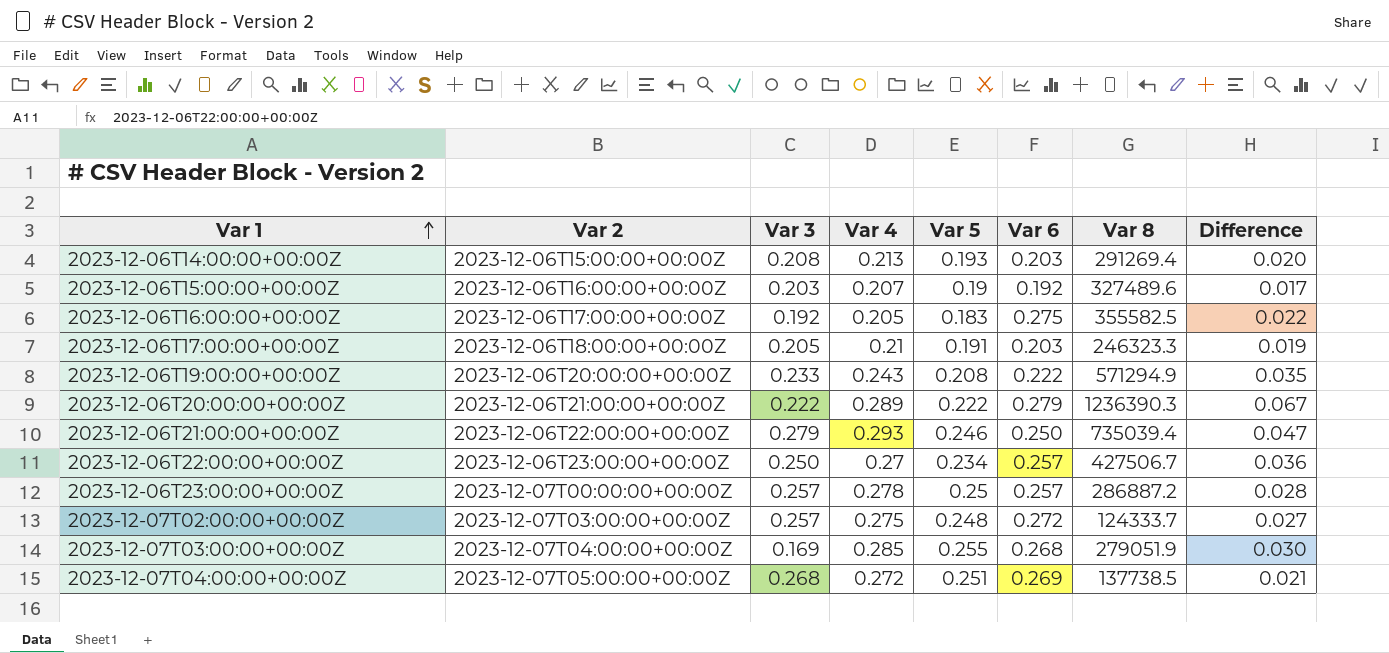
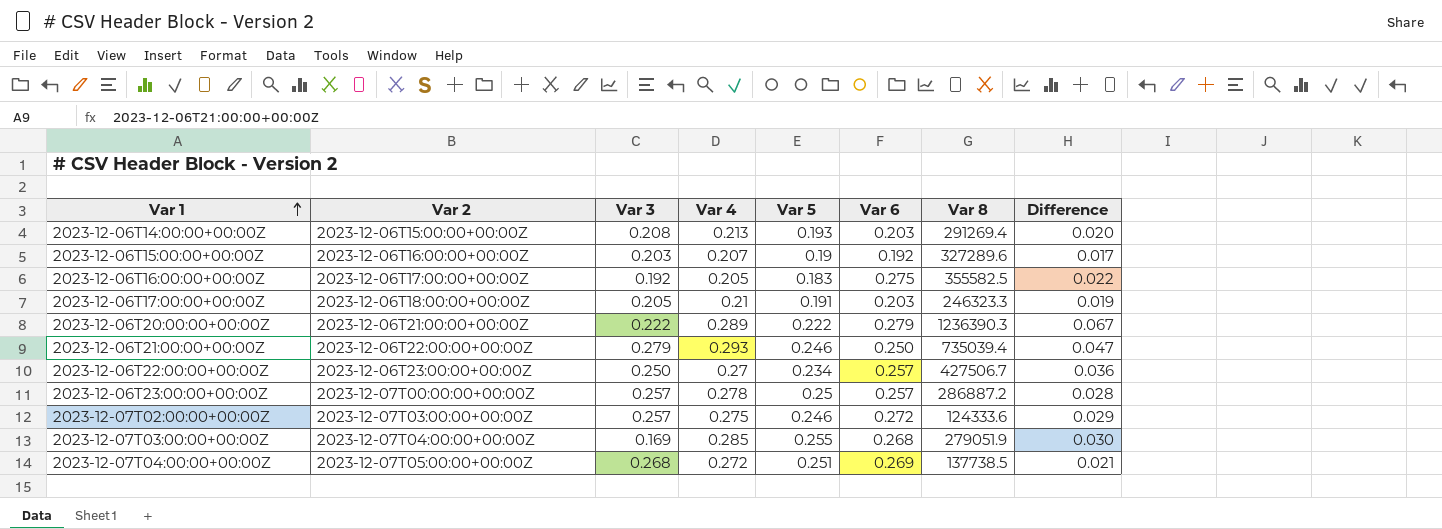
row 2023-12-06T19:00:00+00:00Z: 2023-12-06T20:00:00+00:00Z | 0.233 | 0.243 | 0.208 | 0.222 | 571294.9 | 0.035 -> none
2023-12-06T15:00:00+00:00Z | Var 8: 327489.6 -> 327289.6
2023-12-07T02:00:00+00:00Z | Var 5: 0.248 -> 0.246
2023-12-07T02:00:00+00:00Z | Var 8: 124333.7 -> 124333.6
2023-12-07T02:00:00+00:00Z | Difference: 0.027 -> 0.029

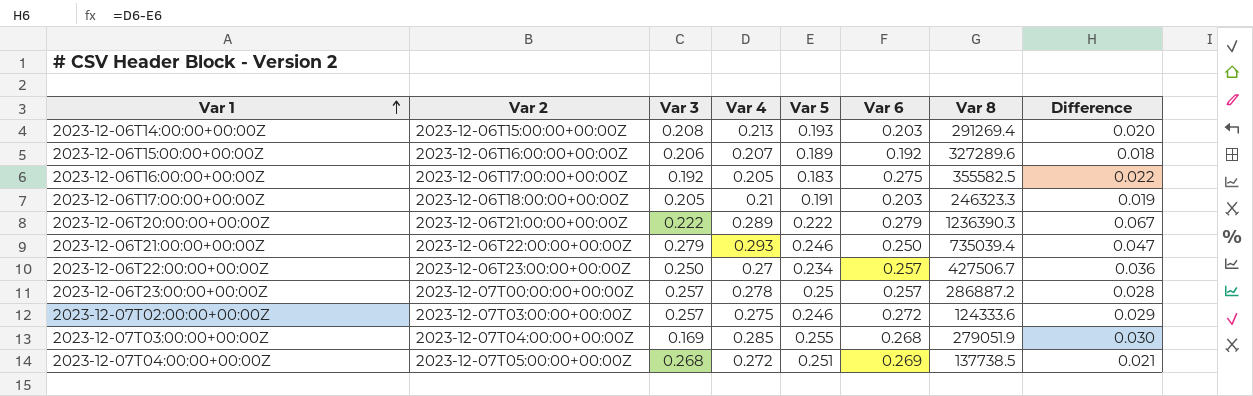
2023-12-06T15:00:00+00:00Z | Var 3: 0.203 -> 0.206
2023-12-06T15:00:00+00:00Z | Var 5: 0.19 -> 0.189
2023-12-06T15:00:00+00:00Z | Difference: 0.017 -> 0.018

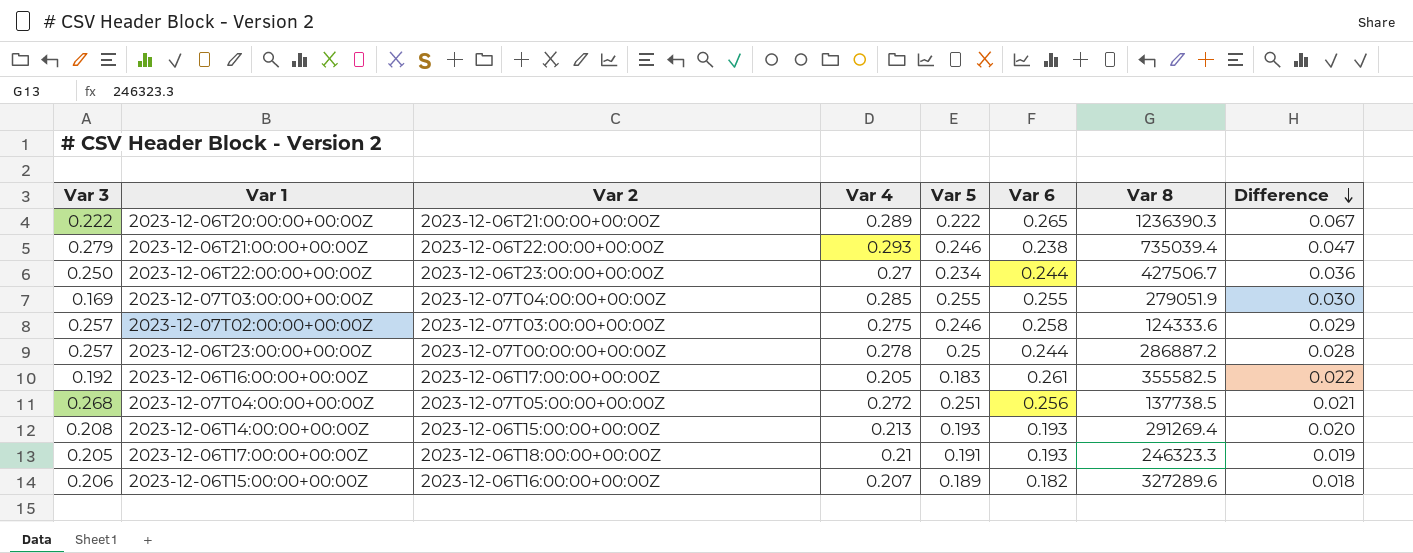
row order: Var 1 ascending -> Difference descending
column Var 3 | position: 3 -> 1
2023-12-06T20:00:00+00:00Z | Var 6: 0.279 -> 0.265
2023-12-06T21:00:00+00:00Z | Var 6: 0.250 -> 0.238
2023-12-06T22:00:00+00:00Z | Var 6: 0.257 -> 0.244
2023-12-07T03:00:00+00:00Z | Var 6: 0.268 -> 0.255
2023-12-07T02:00:00+00:00Z | Var 6: 0.272 -> 0.258
2023-12-06T23:00:00+00:00Z | Var 6: 0.257 -> 0.244
2023-12-06T16:00:00+00:00Z | Var 6: 0.275 -> 0.261
2023-12-07T04:00:00+00:00Z | Var 6: 0.269 -> 0.256
2023-12-06T14:00:00+00:00Z | Var 6: 0.203 -> 0.193
2023-12-06T17:00:00+00:00Z | Var 6: 0.203 -> 0.193
2023-12-06T15:00:00+00:00Z | Var 6: 0.192 -> 0.182

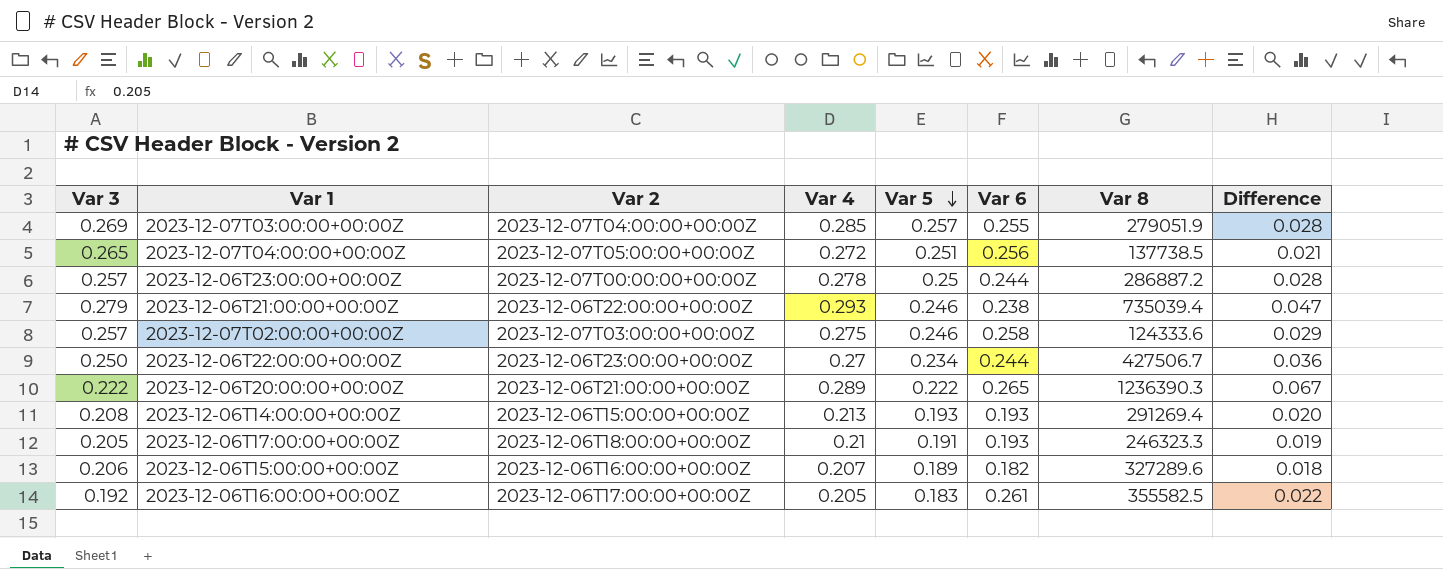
row order: Difference descending -> Var 5 descending
2023-12-07T03:00:00+00:00Z | Var 3: 0.169 -> 0.269
2023-12-07T03:00:00+00:00Z | Var 5: 0.255 -> 0.257
2023-12-07T03:00:00+00:00Z | Difference: 0.030 -> 0.028
2023-12-07T04:00:00+00:00Z | Var 3: 0.268 -> 0.265

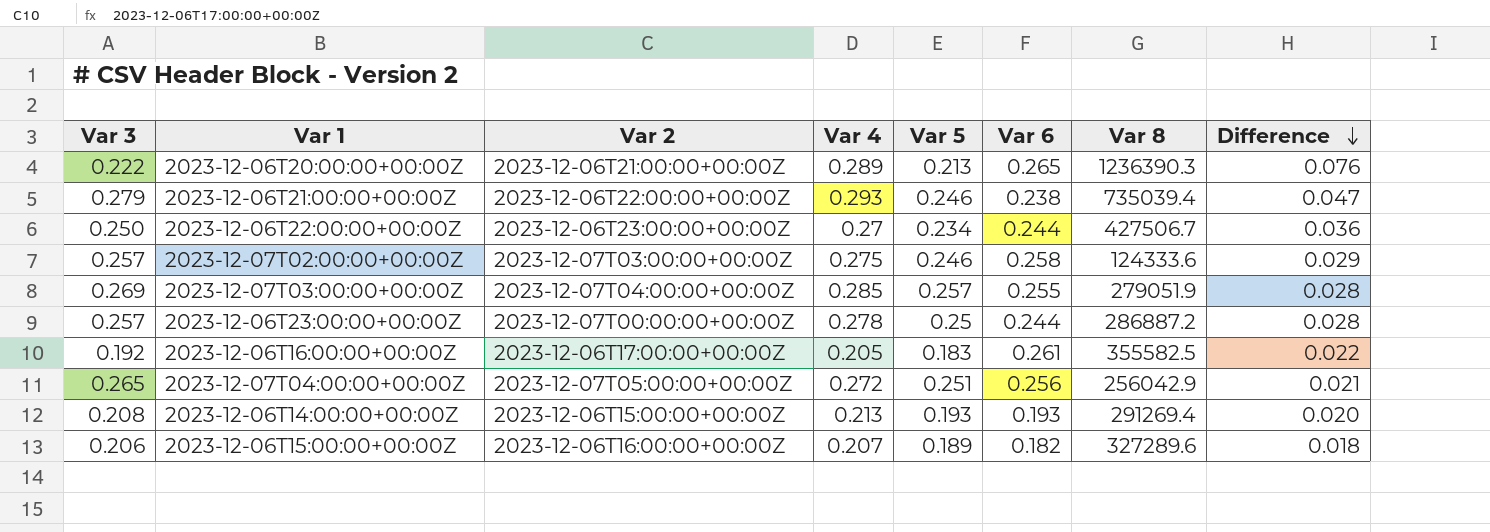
row order: Var 5 descending -> Difference descending
row 2023-12-06T17:00:00+00:00Z: 0.205 | 2023-12-06T18:00:00+00:00Z | 0.21 | 0.191 | 0.193 | 246323.3 | 0.019 -> none
2023-12-06T20:00:00+00:00Z | Var 5: 0.222 -> 0.213
2023-12-06T20:00:00+00:00Z | Difference: 0.067 -> 0.076
2023-12-07T04:00:00+00:00Z | Var 8: 137738.5 -> 256042.9

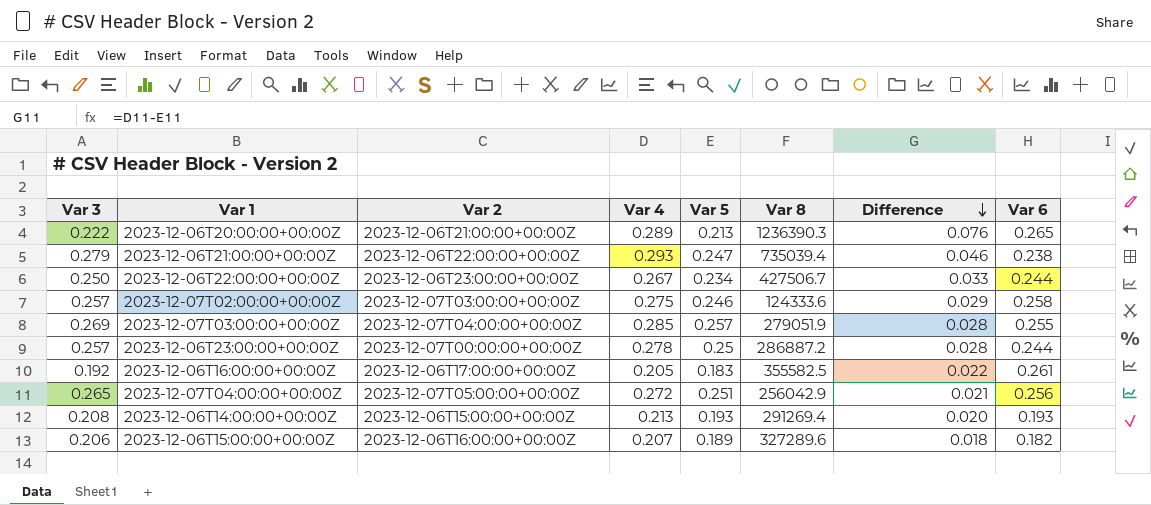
column Var 6 | position: 6 -> 8
2023-12-06T21:00:00+00:00Z | Var 5: 0.246 -> 0.247
2023-12-06T21:00:00+00:00Z | Difference: 0.047 -> 0.046
2023-12-06T22:00:00+00:00Z | Var 4: 0.27 -> 0.267
2023-12-06T22:00:00+00:00Z | Difference: 0.036 -> 0.033

